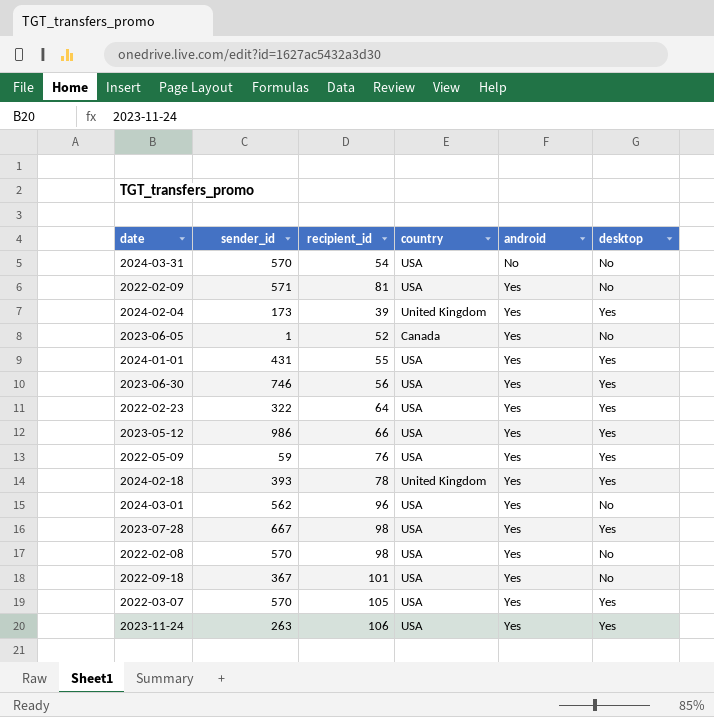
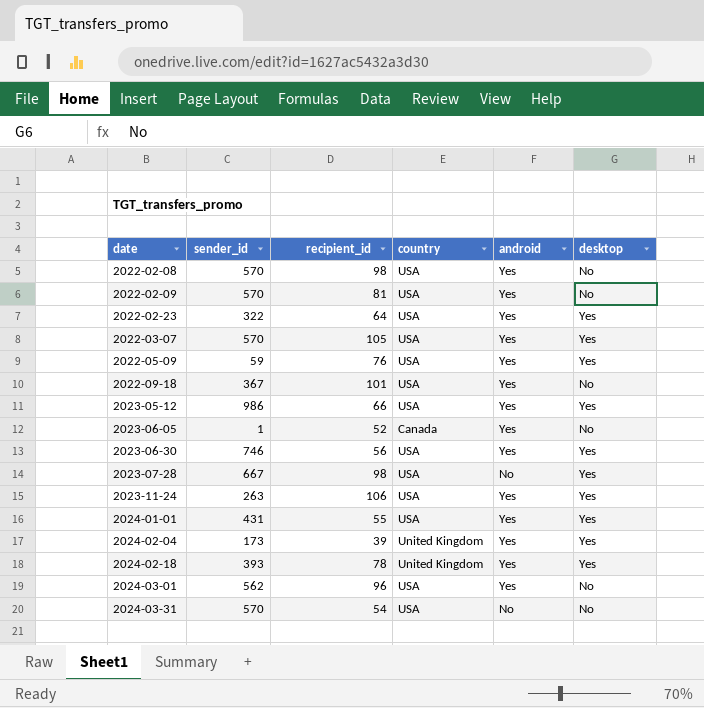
row order: android ascending -> date ascending
2022-02-09 | sender_id: 571 -> 570
2023-07-28 | android: Yes -> No

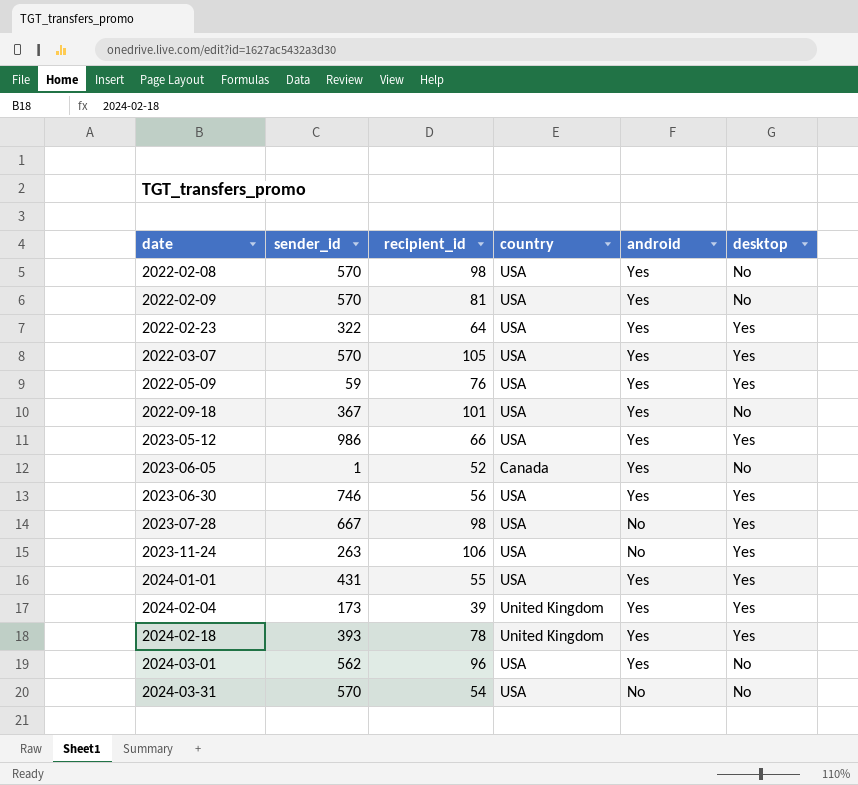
2023-11-24 | android: Yes -> No

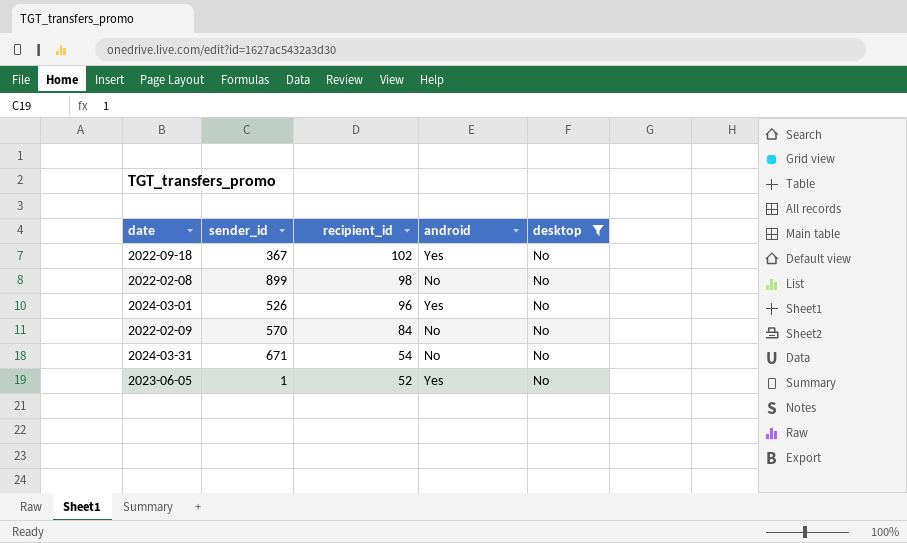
filter: none -> desktop = No
row order: date ascending -> recipient_id descending
column country | position: 4 -> none
2022-09-18 | recipient_id: 101 -> 102
2022-02-08 | sender_id: 570 -> 899
2022-02-08 | android: Yes -> No
2024-03-01 | sender_id: 562 -> 526
2022-02-09 | recipient_id: 81 -> 84
2022-02-09 | android: Yes -> No
2024-03-31 | sender_id: 570 -> 671

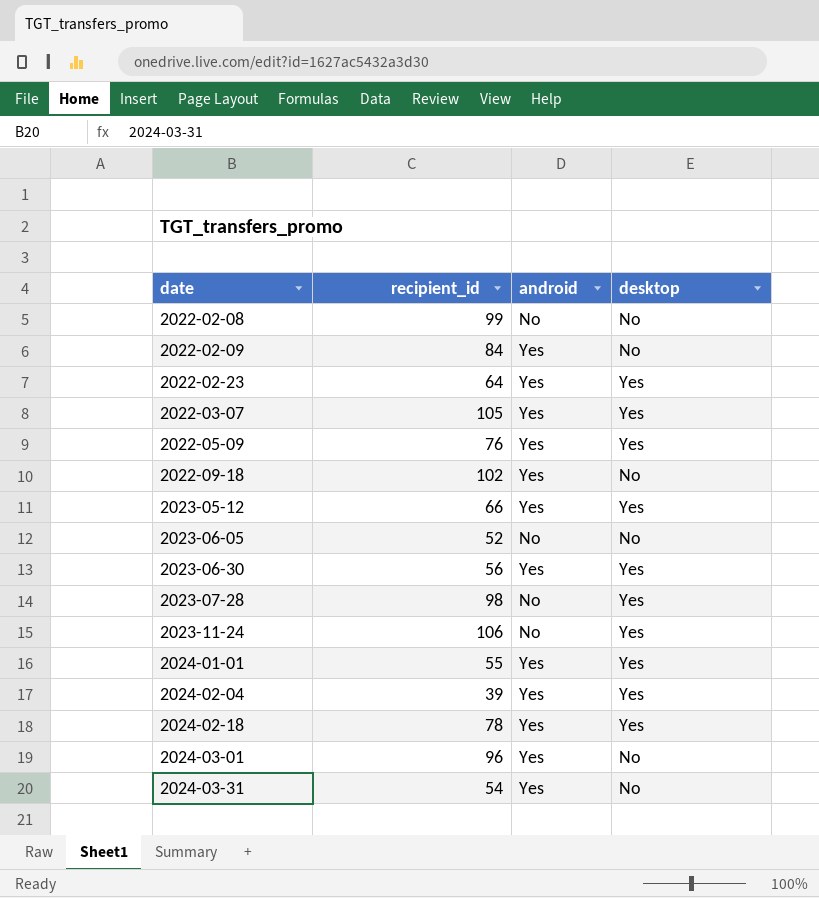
filter: desktop = No -> none
row order: recipient_id descending -> date ascending
column sender_id | position: 2 -> none
2022-02-08 | recipient_id: 98 -> 99
2022-02-09 | android: No -> Yes
2023-06-05 | android: Yes -> No
2024-03-31 | android: No -> Yes

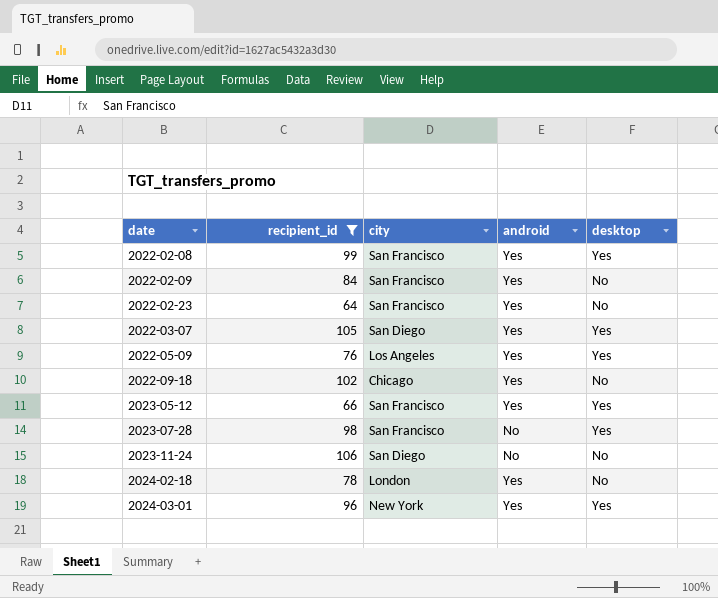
filter: none -> recipient_id >= 64
column city | position: none -> 3
2022-02-08 | android: No -> Yes
2022-02-08 | desktop: No -> Yes
2022-02-23 | desktop: Yes -> No
2023-11-24 | desktop: Yes -> No
2024-02-18 | desktop: Yes -> No
2024-03-01 | desktop: No -> Yes

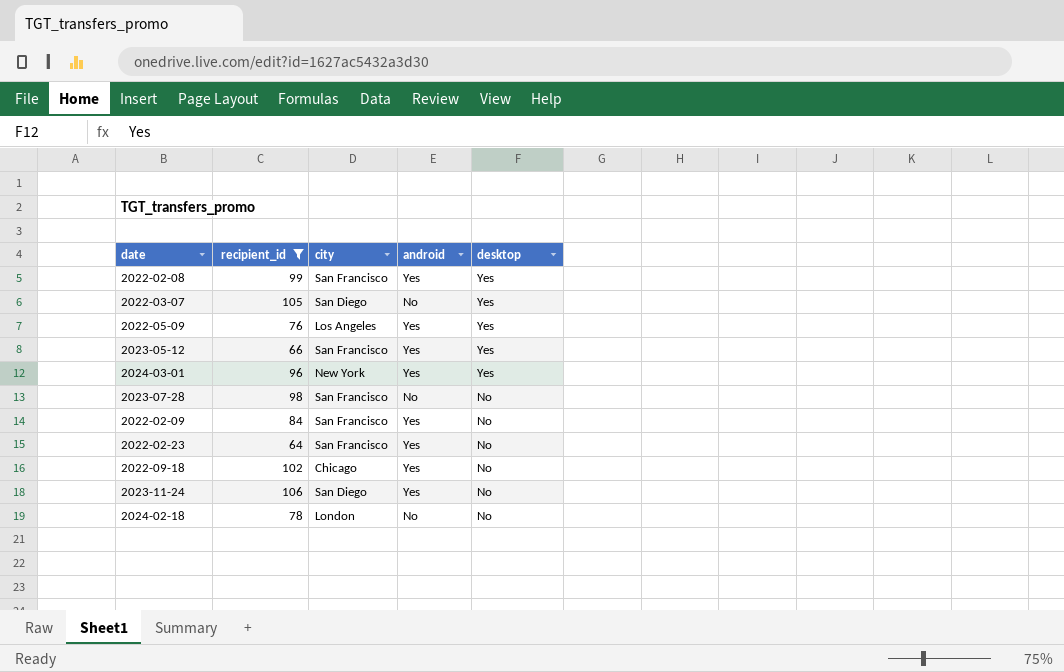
row order: date ascending -> desktop descending
2022-03-07 | android: Yes -> No
2023-07-28 | desktop: Yes -> No
2023-11-24 | android: No -> Yes
2024-02-18 | android: Yes -> No

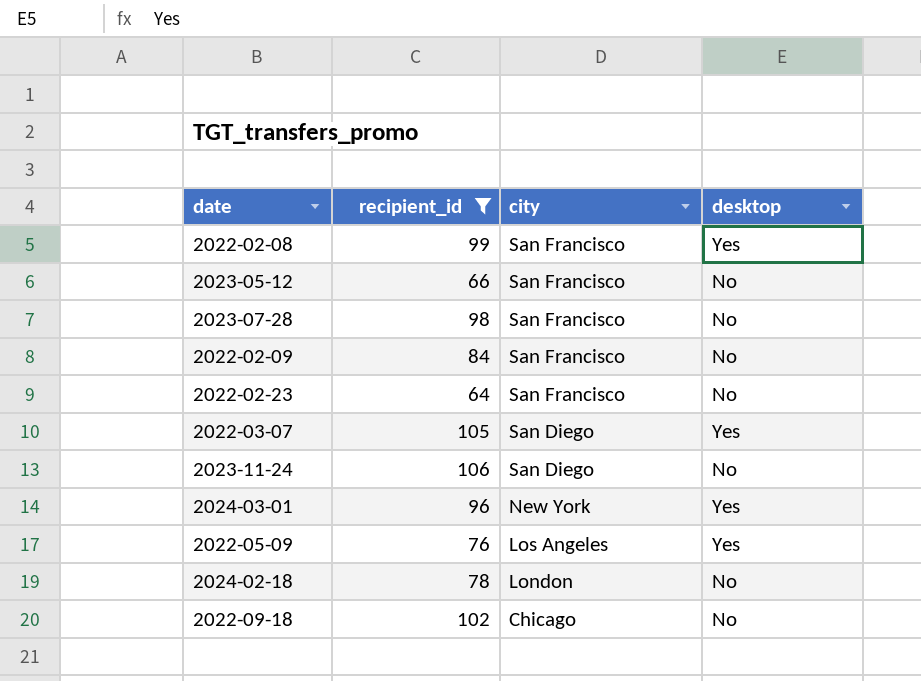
row order: desktop descending -> city descending
column android | position: 4 -> none
2023-05-12 | desktop: Yes -> No

